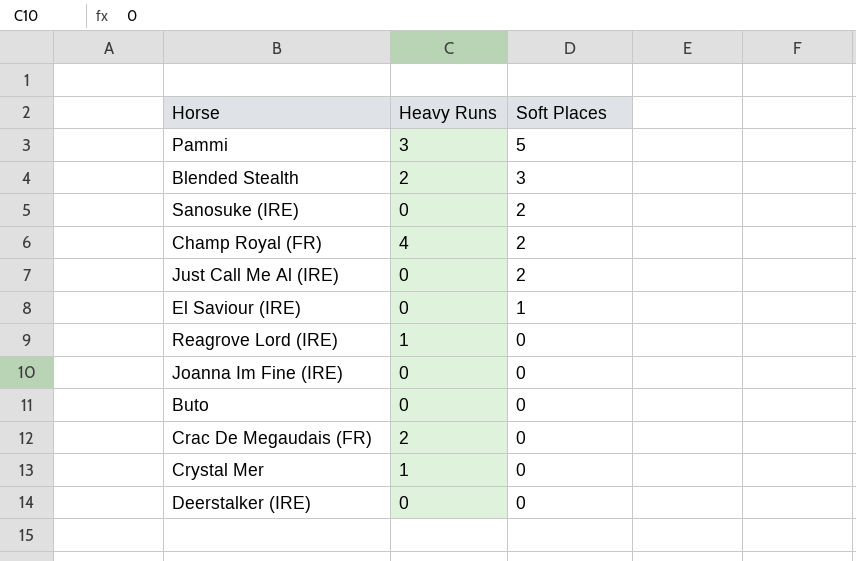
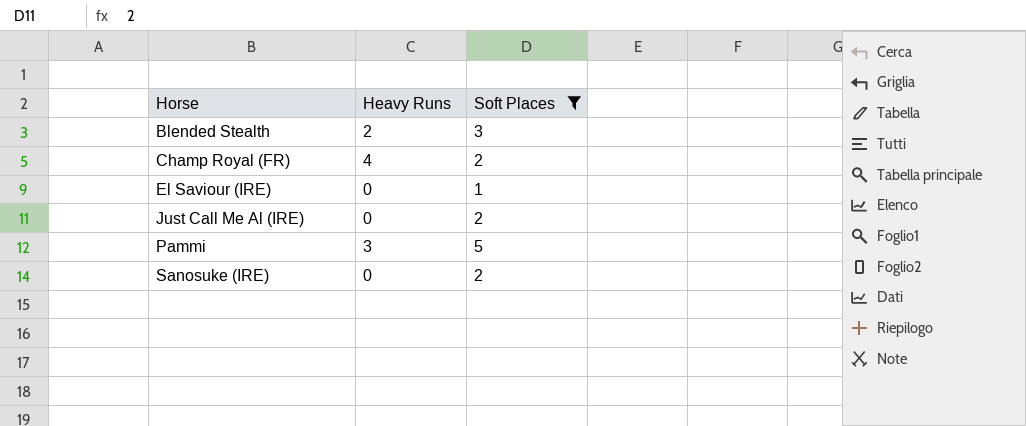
filter: none -> Soft Places != 0
row order: Soft Places descending -> Horse ascending

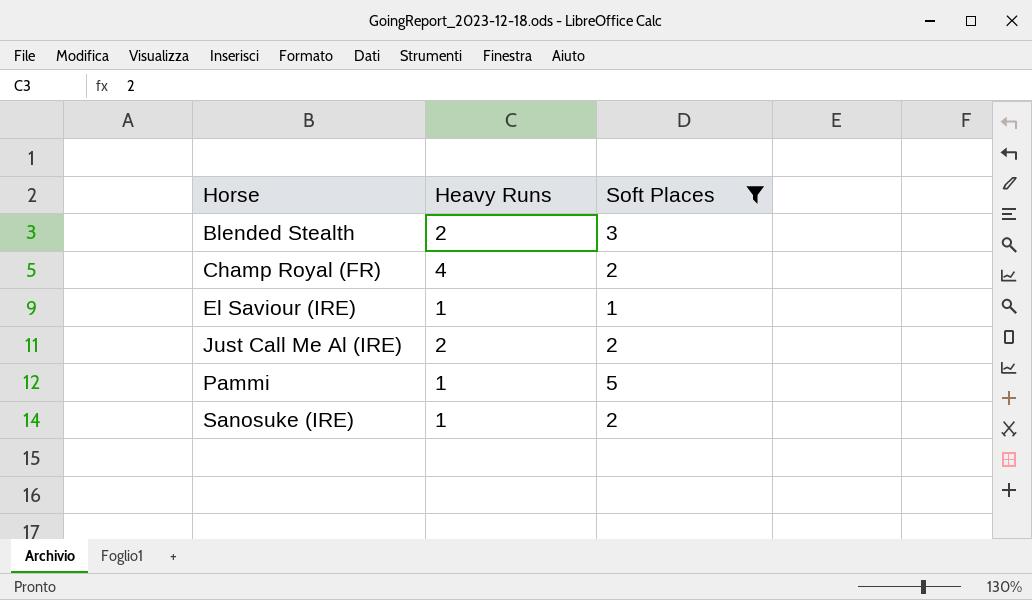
El Saviour (IRE) | Heavy Runs: 0 -> 1
Just Call Me Al (IRE) | Heavy Runs: 0 -> 2
Pammi | Heavy Runs: 3 -> 1
Sanosuke (IRE) | Heavy Runs: 0 -> 1

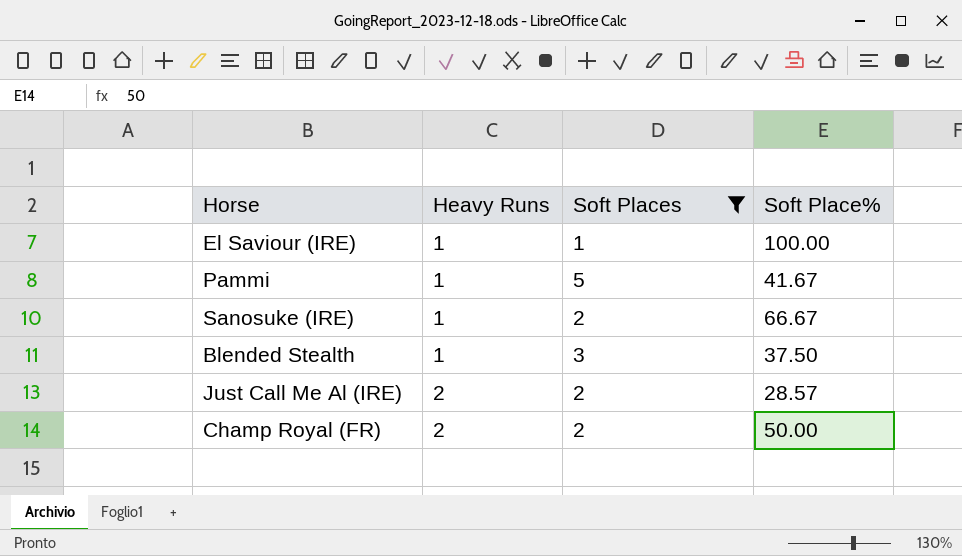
row order: Horse ascending -> Heavy Runs ascending
column Soft Place% | position: none -> 4
Blended Stealth | Heavy Runs: 2 -> 1
Champ Royal (FR) | Heavy Runs: 4 -> 2

